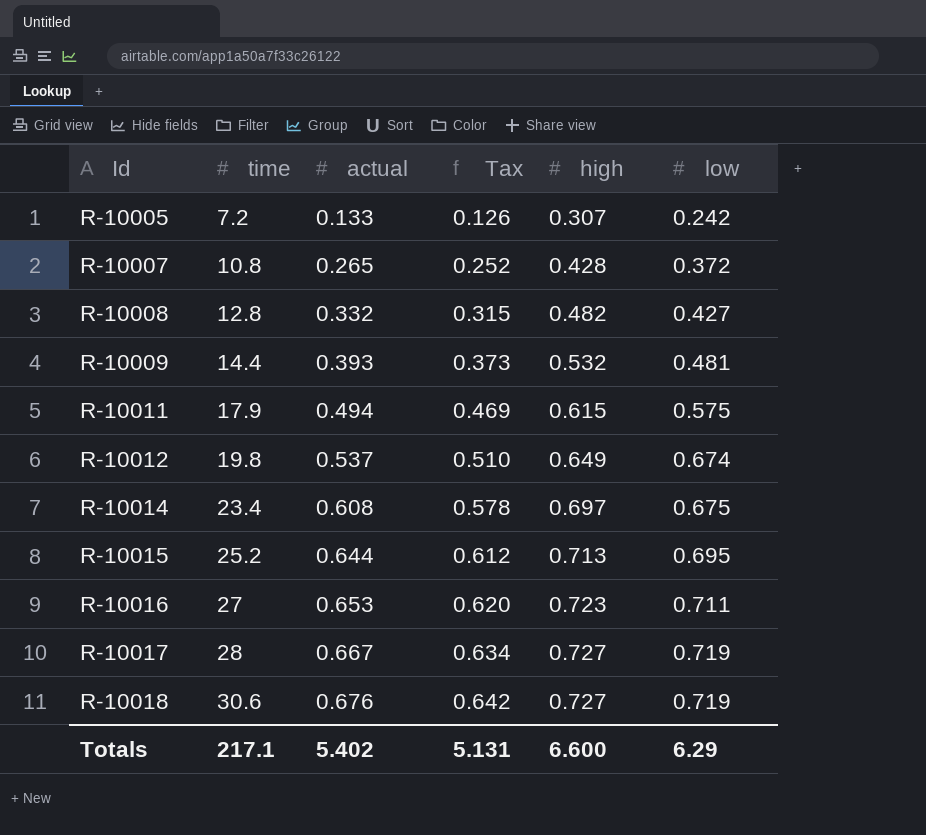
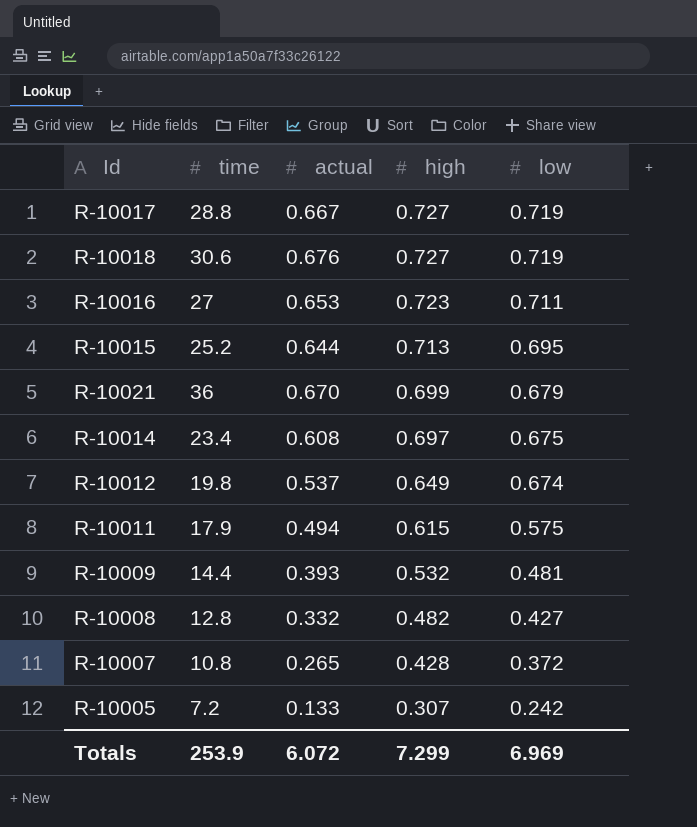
row order: Id ascending -> high descending
column Tax | formula: [actual] * 0.95 -> none
R-10017 | time: 28 -> 28.8
row R-10021: none -> 36 | 0.670 | 0.699 | 0.679
Totals | time: 217.1 -> 253.9
Totals | actual: 5.402 -> 6.072
Totals | high: 6.600 -> 7.299
Totals | low: 6.29 -> 6.969

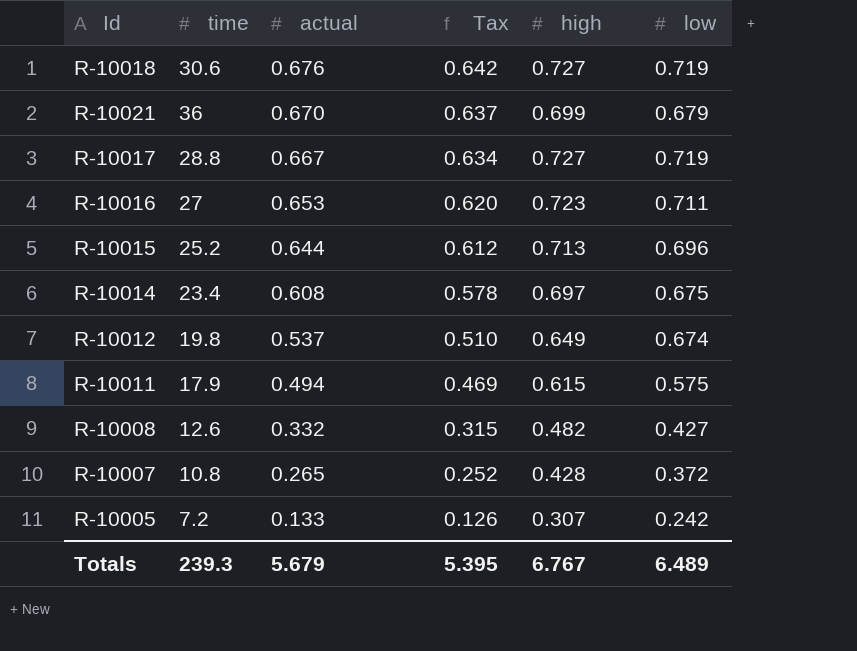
row order: high descending -> actual descending
column Tax | formula: none -> [actual] * 0.95
row R-10009: 14.4 | 0.393 | 0.532 | 0.481 -> none
R-10015 | low: 0.695 -> 0.696
R-10008 | time: 12.8 -> 12.6
Totals | time: 253.9 -> 239.3
Totals | actual: 6.072 -> 5.679
Totals | high: 7.299 -> 6.767
Totals | low: 6.969 -> 6.489

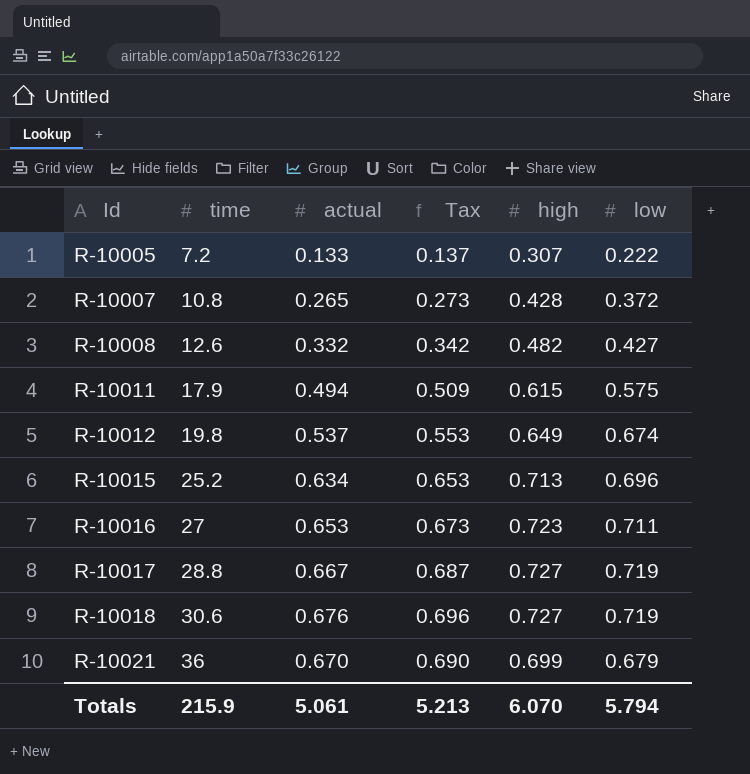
row order: actual descending -> Id ascending
column Tax | formula: [actual] * 0.95 -> [actual] * 1.03
row R-10014: 23.4 | 0.608 | 0.578 | 0.697 | 0.675 -> none
R-10005 | low: 0.242 -> 0.222
R-10015 | actual: 0.644 -> 0.634
Totals | time: 239.3 -> 215.9
Totals | actual: 5.679 -> 5.061
Totals | Tax: 5.395 -> 5.213
Totals | high: 6.767 -> 6.070
Totals | low: 6.489 -> 5.794

